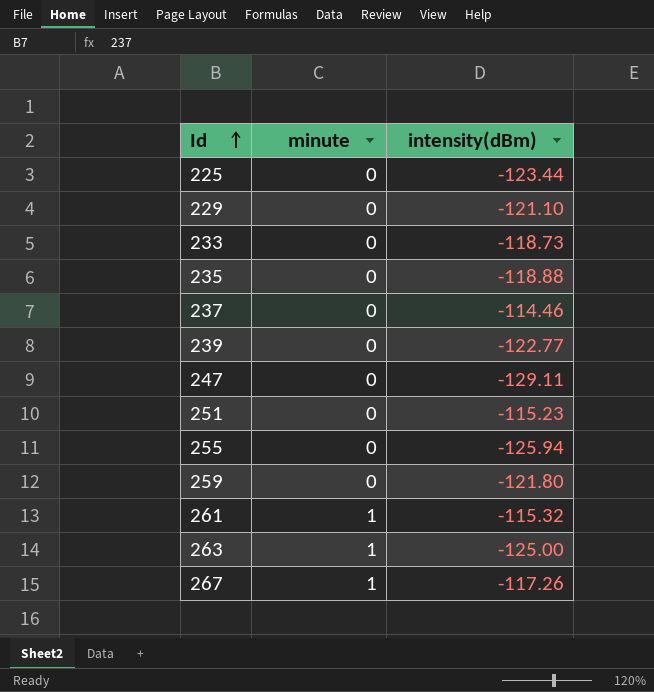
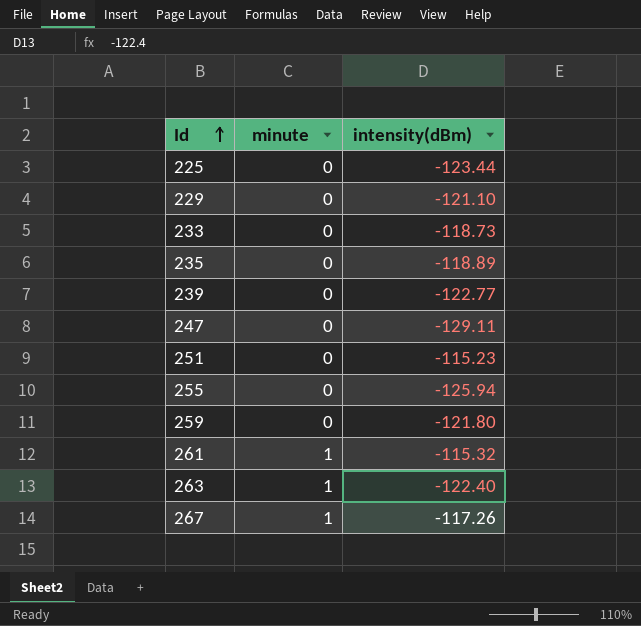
row 237: 0 | -114.46 -> none
235 | intensity(dBm): -118.88 -> -118.89
263 | intensity(dBm): -125.00 -> -122.40

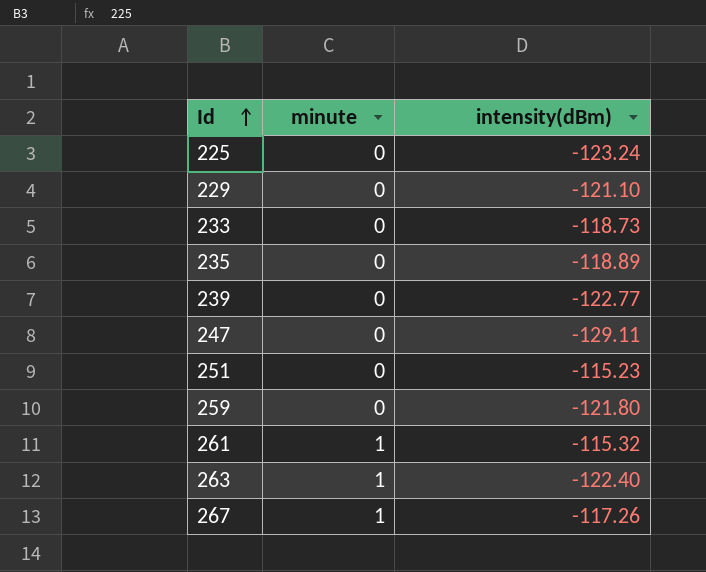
row 255: 0 | -125.94 -> none
225 | intensity(dBm): -123.44 -> -123.24

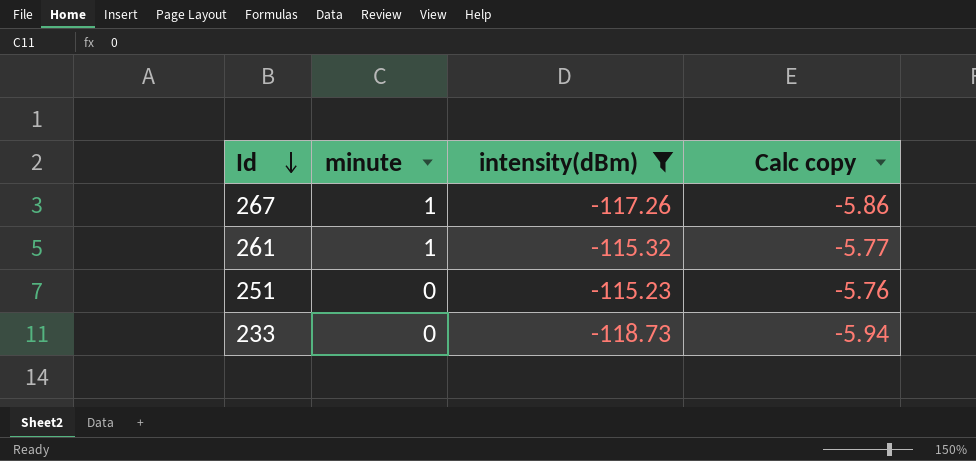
filter: none -> intensity(dBm) >= -118.73
row order: Id ascending -> Id descending
column Calc copy | formula: none -> [intensity(dBm)] * 0.05

